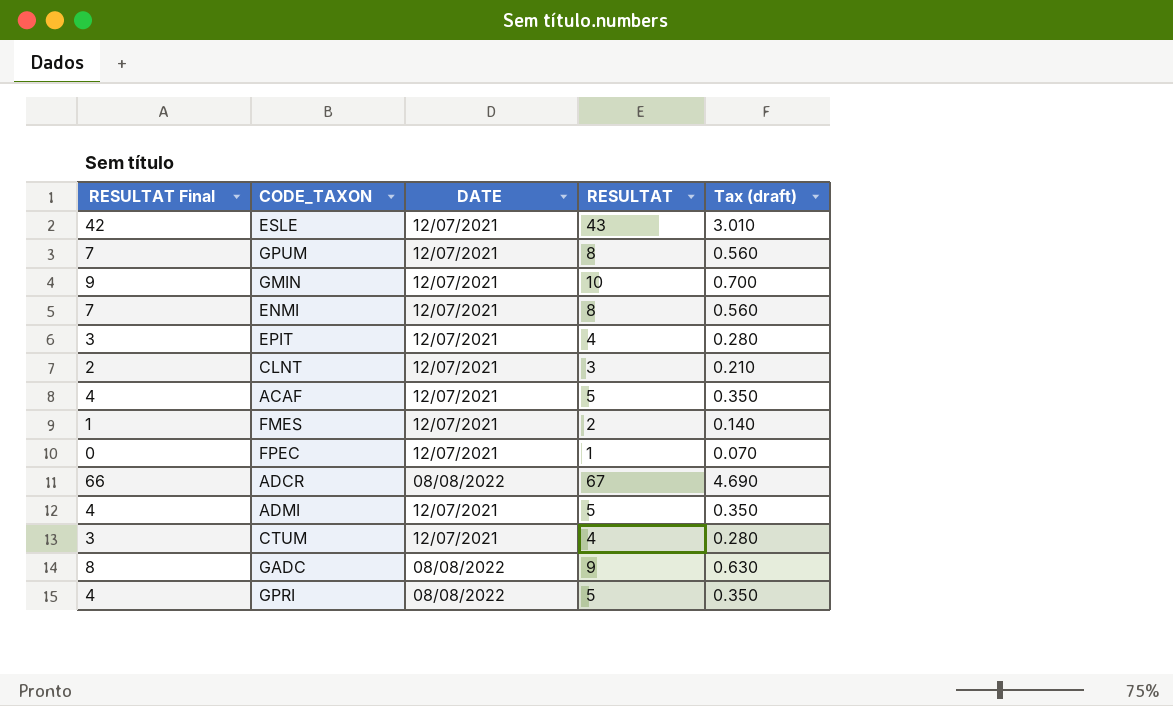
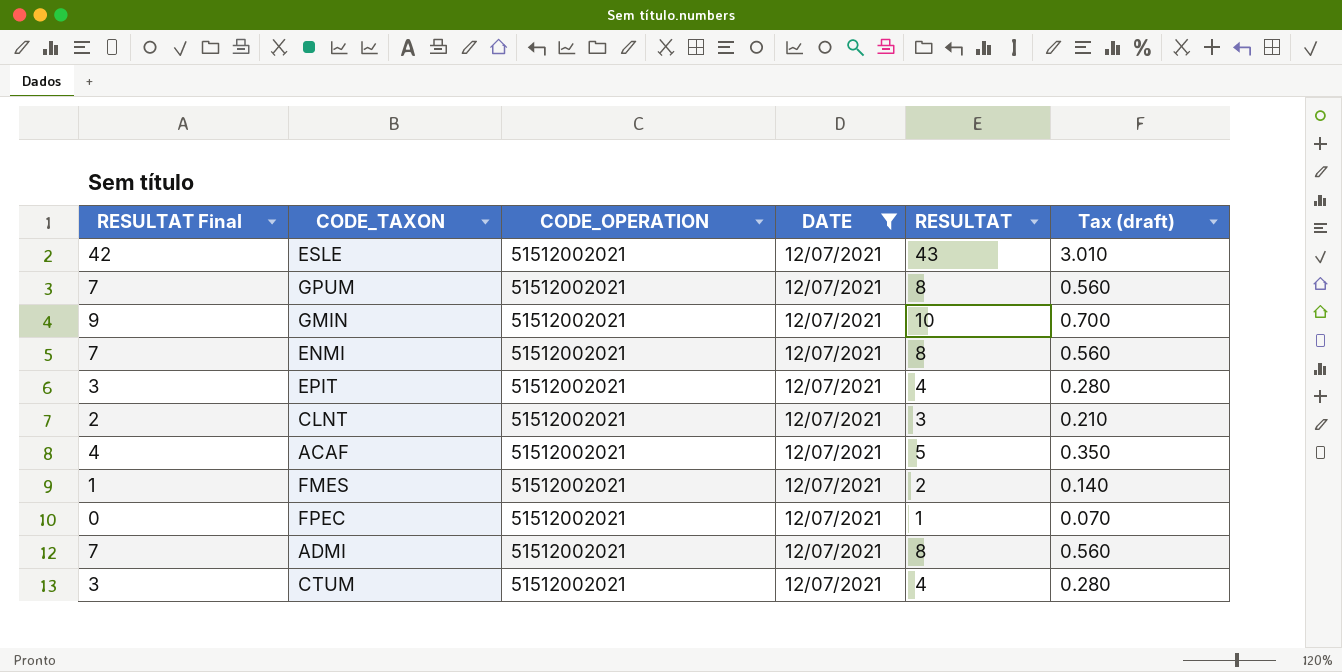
filter: none -> DATE = 12/07/2021
column CODE_OPERATION | position: none -> 3
ADMI | RESULTAT Final: 4 -> 7
ADMI | RESULTAT: 5 -> 8
ADMI | Tax (draft): 0.350 -> 0.560

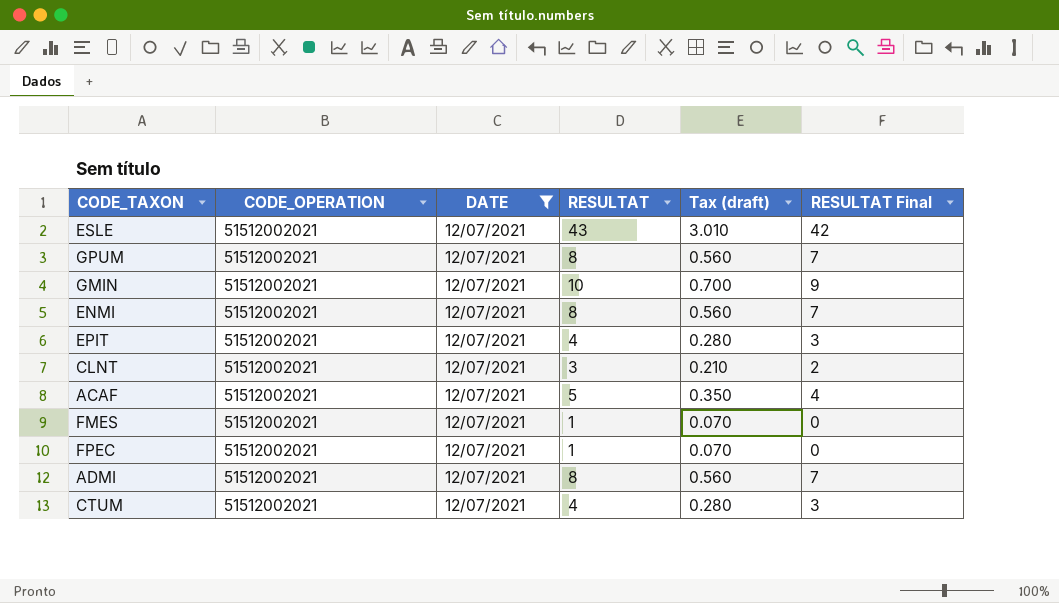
column RESULTAT Final | position: 1 -> 6
FMES | RESULTAT: 2 -> 1
FMES | Tax (draft): 0.140 -> 0.070
FMES | RESULTAT Final: 1 -> 0

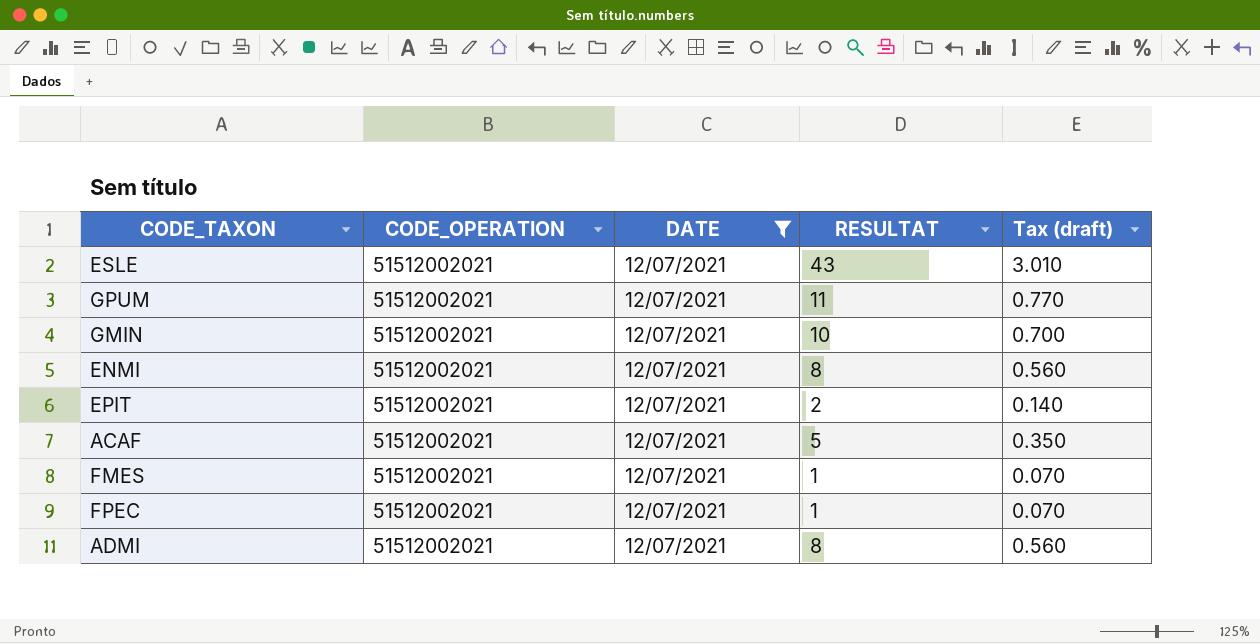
column RESULTAT Final | formula: [RESULTAT] - 1 -> none
row CLNT: 51512002021 | 12/07/2021 | 3 | 0.210 | 2 -> none
row CTUM: 51512002021 | 12/07/2021 | 4 | 0.280 | 3 -> none
GPUM | RESULTAT: 8 -> 11
GPUM | Tax (draft): 0.560 -> 0.770
EPIT | RESULTAT: 4 -> 2
EPIT | Tax (draft): 0.280 -> 0.140

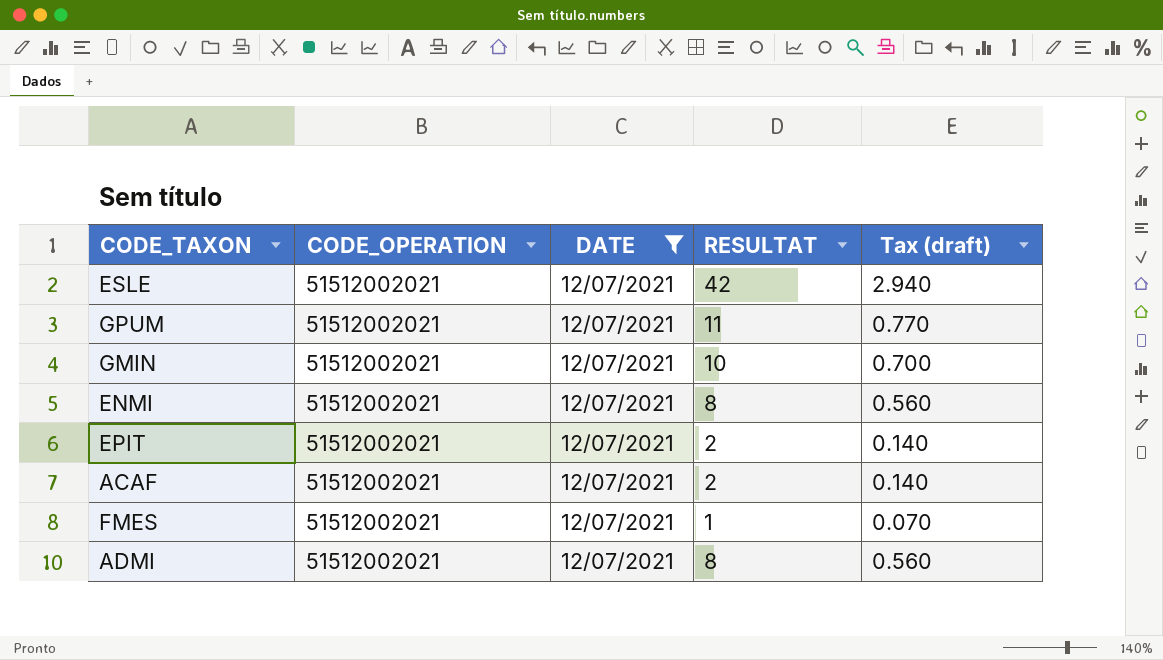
row FPEC: 51512002021 | 12/07/2021 | 1 | 0.070 -> none
ESLE | RESULTAT: 43 -> 42
ESLE | Tax (draft): 3.010 -> 2.940
ACAF | RESULTAT: 5 -> 2
ACAF | Tax (draft): 0.350 -> 0.140

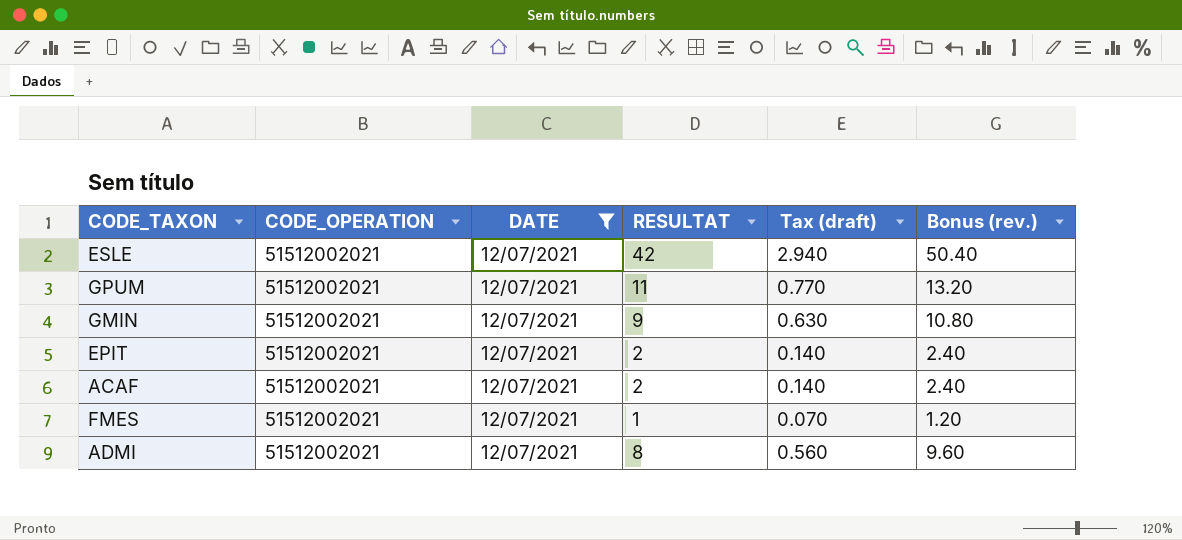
column Bonus (rev.) | formula: none -> [RESULTAT] * 1.2
row ENMI: 51512002021 | 12/07/2021 | 8 | 0.560 -> none
GMIN | RESULTAT: 10 -> 9
GMIN | Tax (draft): 0.700 -> 0.630

